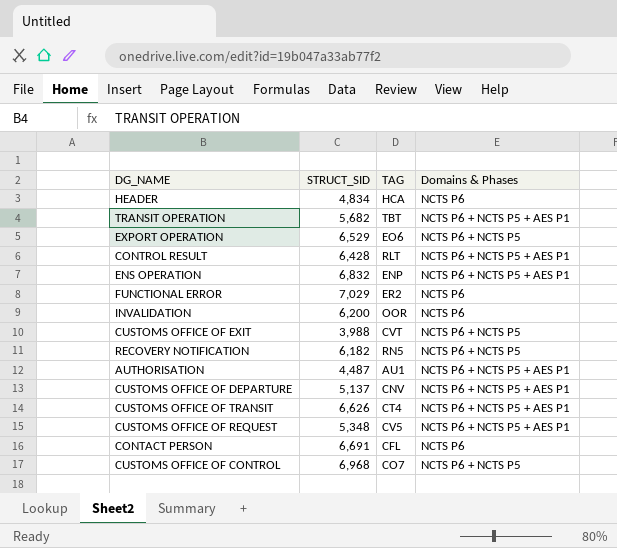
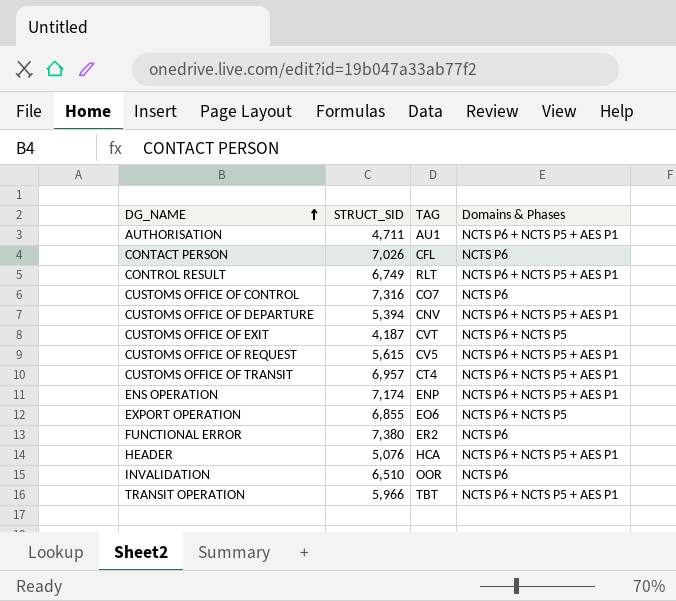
row order: none -> DG_NAME ascending
row RECOVERY NOTIFICATION: 6,182 | RN5 | NCTS P6 + NCTS P5 -> none
AUTHORISATION | STRUCT_SID: 4,487 -> 4,711
CONTACT PERSON | STRUCT_SID: 6,691 -> 7,026
CONTROL RESULT | STRUCT_SID: 6,428 -> 6,749
CUSTOMS OFFICE OF CONTROL | STRUCT_SID: 6,968 -> 7,316
CUSTOMS OFFICE OF CONTROL | Domains & Phases: NCTS P6 + NCTS P5 -> NCTS P6
CUSTOMS OFFICE OF DEPARTURE | STRUCT_SID: 5,137 -> 5,394
CUSTOMS OFFICE OF EXIT | STRUCT_SID: 3,988 -> 4,187
CUSTOMS OFFICE OF REQUEST | STRUCT_SID: 5,348 -> 5,615
CUSTOMS OFFICE OF TRANSIT | STRUCT_SID: 6,626 -> 6,957
ENS OPERATION | STRUCT_SID: 6,832 -> 7,174
EXPORT OPERATION | STRUCT_SID: 6,529 -> 6,855
FUNCTIONAL ERROR | STRUCT_SID: 7,029 -> 7,380
HEADER | STRUCT_SID: 4,834 -> 5,076
HEADER | Domains & Phases: NCTS P6 -> NCTS P6 + NCTS P5 + AES P1
INVALIDATION | STRUCT_SID: 6,200 -> 6,510
TRANSIT OPERATION | STRUCT_SID: 5,682 -> 5,966

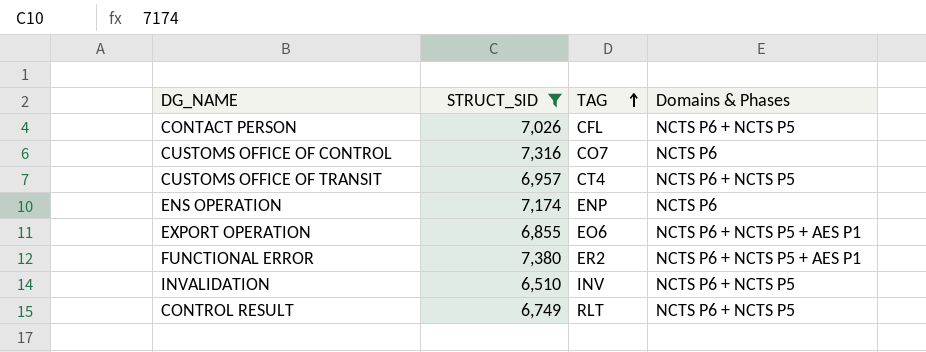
filter: none -> STRUCT_SID >= 6,510
row order: DG_NAME ascending -> TAG ascending
CONTACT PERSON | Domains & Phases: NCTS P6 -> NCTS P6 + NCTS P5
CUSTOMS OFFICE OF TRANSIT | Domains & Phases: NCTS P6 + NCTS P5 + AES P1 -> NCTS P6 + NCTS P5
ENS OPERATION | Domains & Phases: NCTS P6 + NCTS P5 + AES P1 -> NCTS P6
EXPORT OPERATION | Domains & Phases: NCTS P6 + NCTS P5 -> NCTS P6 + NCTS P5 + AES P1
FUNCTIONAL ERROR | Domains & Phases: NCTS P6 -> NCTS P6 + NCTS P5 + AES P1
INVALIDATION | TAG: OOR -> INV
INVALIDATION | Domains & Phases: NCTS P6 -> NCTS P6 + NCTS P5
CONTROL RESULT | Domains & Phases: NCTS P6 + NCTS P5 + AES P1 -> NCTS P6 + NCTS P5

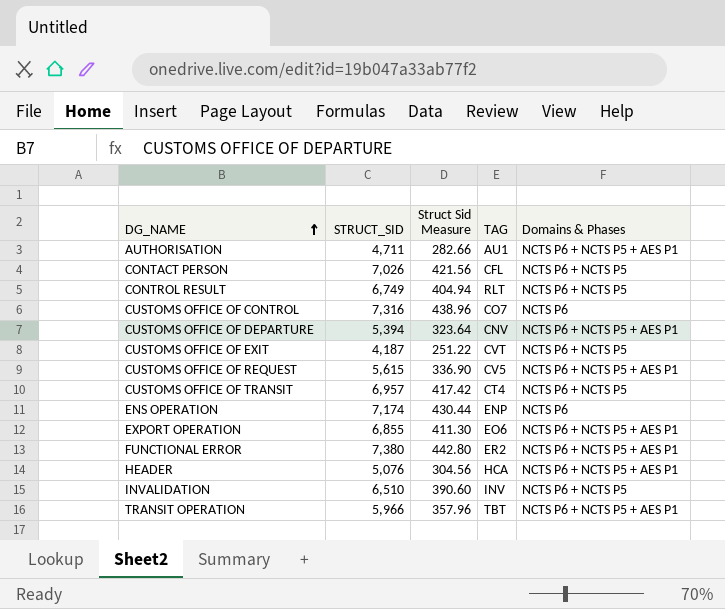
filter: STRUCT_SID >= 6,510 -> none
row order: TAG ascending -> DG_NAME ascending
column Struct Sid Measure | formula: none -> [STRUCT_SID] * 0.06

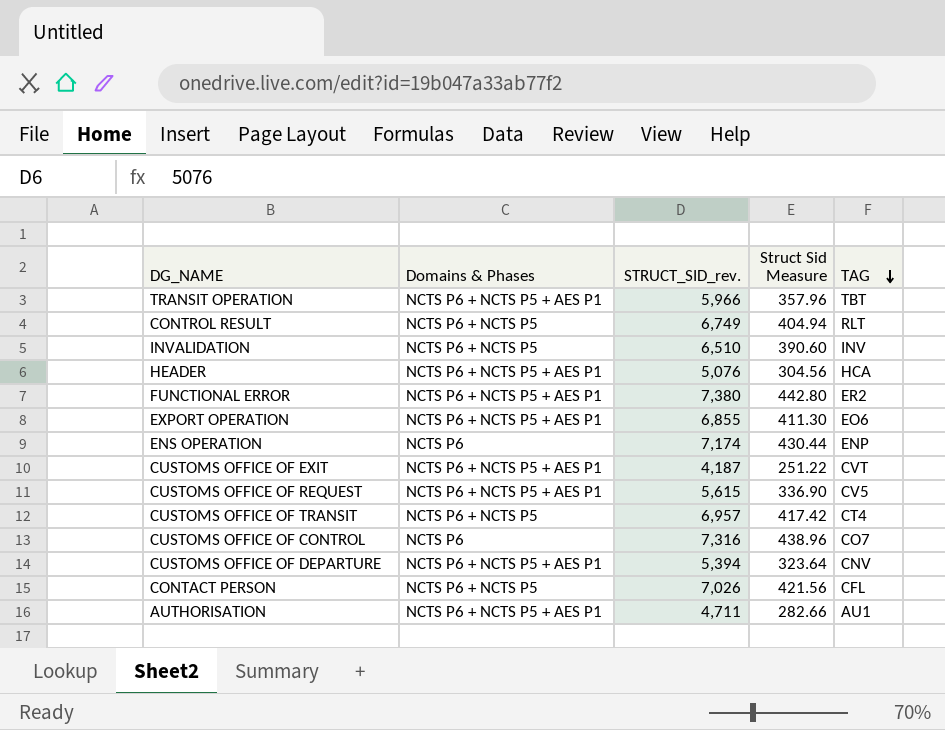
row order: DG_NAME ascending -> TAG descending
column Domains & Phases | position: 5 -> 2
column name: STRUCT_SID -> STRUCT_SID_rev.
CUSTOMS OFFICE OF EXIT | Domains & Phases: NCTS P6 + NCTS P5 -> NCTS P6 + NCTS P5 + AES P1

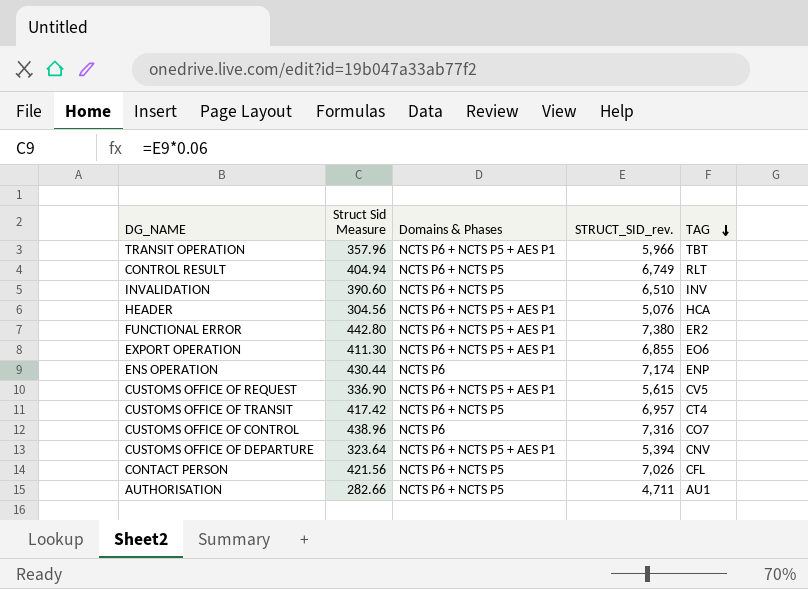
column Struct Sid Measure | position: 4 -> 2
row CUSTOMS OFFICE OF EXIT: NCTS P6 + NCTS P5 + AES P1 | 4,187 | 251.22 | CVT -> none
AUTHORISATION | Domains & Phases: NCTS P6 + NCTS P5 + AES P1 -> NCTS P6 + NCTS P5

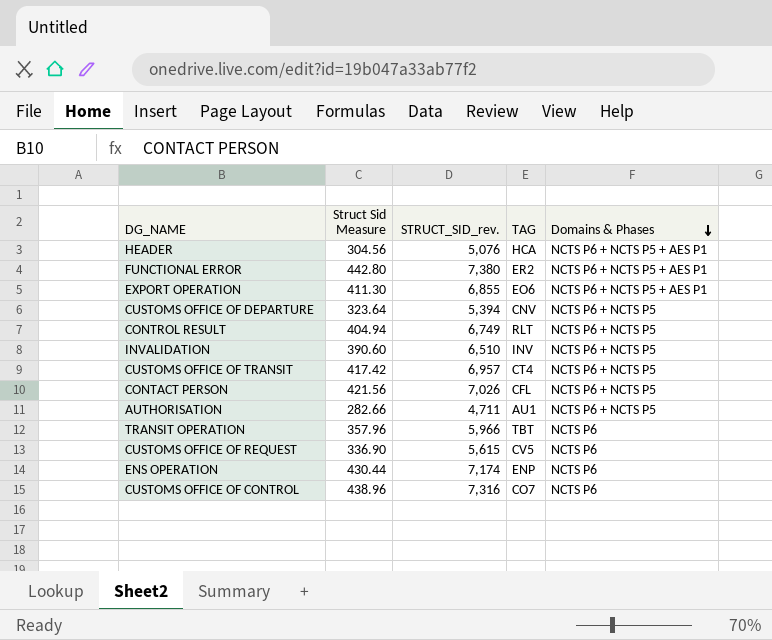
row order: TAG descending -> Domains & Phases descending
column Domains & Phases | position: 3 -> 5
CUSTOMS OFFICE OF DEPARTURE | Domains & Phases: NCTS P6 + NCTS P5 + AES P1 -> NCTS P6 + NCTS P5
TRANSIT OPERATION | Domains & Phases: NCTS P6 + NCTS P5 + AES P1 -> NCTS P6
CUSTOMS OFFICE OF REQUEST | Domains & Phases: NCTS P6 + NCTS P5 + AES P1 -> NCTS P6

